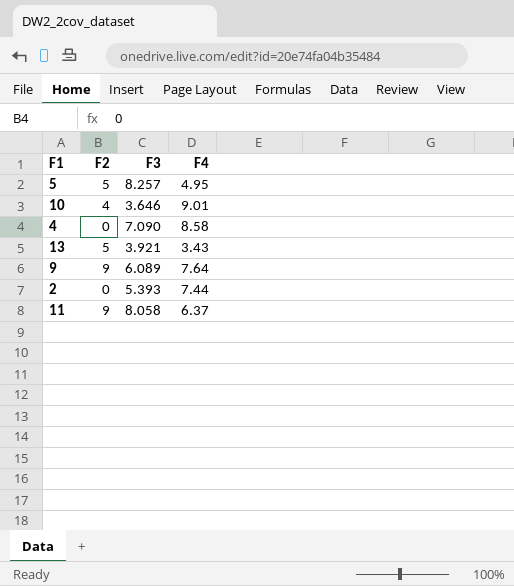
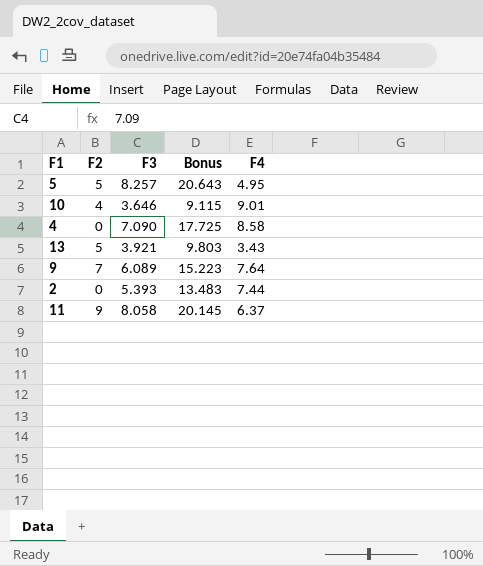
column Bonus | formula: none -> [F3] * 2.5
9 | F2: 9 -> 7

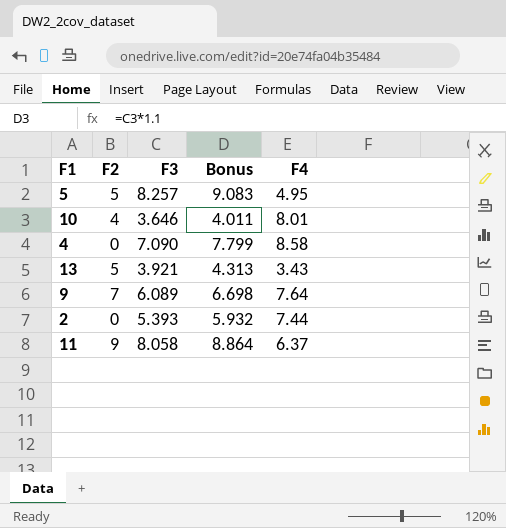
column Bonus | formula: [F3] * 2.5 -> [F3] * 1.1
10 | F4: 9.01 -> 8.01

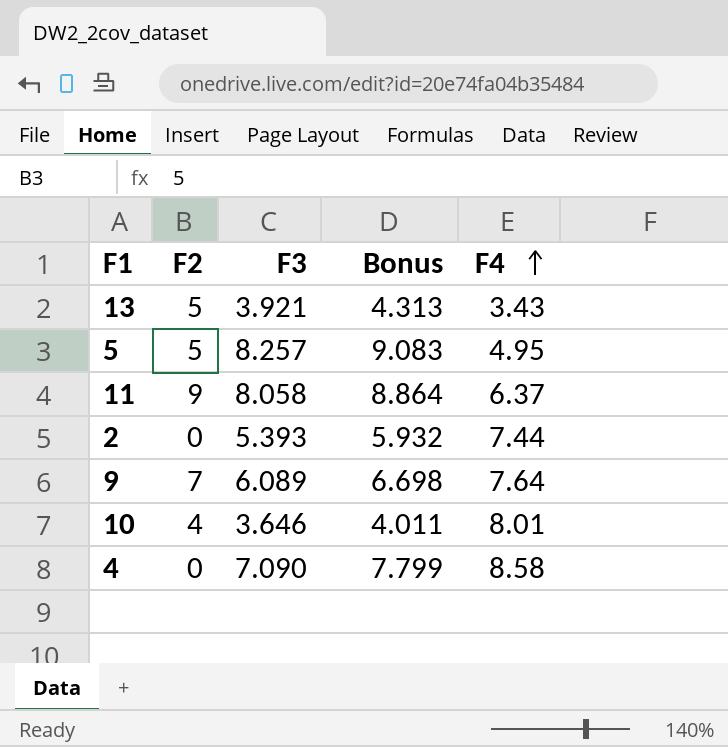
row order: none -> F4 ascending

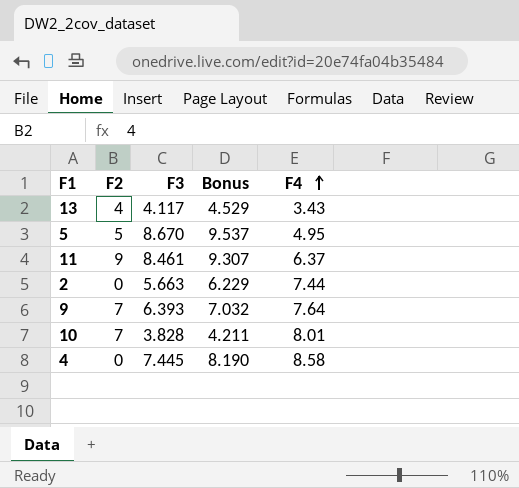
13 | F2: 5 -> 4
13 | F3: 3.921 -> 4.117
13 | Bonus: 4.313 -> 4.529
5 | F3: 8.257 -> 8.670
5 | Bonus: 9.083 -> 9.537
11 | F3: 8.058 -> 8.461
11 | Bonus: 8.864 -> 9.307
2 | F3: 5.393 -> 5.663
2 | Bonus: 5.932 -> 6.229
9 | F3: 6.089 -> 6.393
9 | Bonus: 6.698 -> 7.032
10 | F2: 4 -> 7
10 | F3: 3.646 -> 3.828
10 | Bonus: 4.011 -> 4.211
4 | F3: 7.090 -> 7.445
4 | Bonus: 7.799 -> 8.190

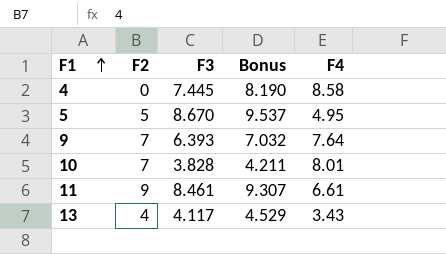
row order: F4 ascending -> F1 ascending
row 2: 0 | 5.663 | 6.229 | 7.44 -> none
11 | F4: 6.37 -> 6.61

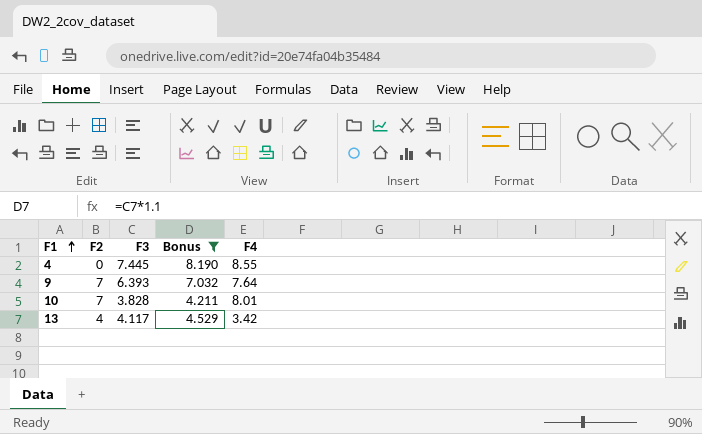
filter: none -> Bonus <= 8.190
4 | F4: 8.58 -> 8.55
13 | F4: 3.43 -> 3.42

